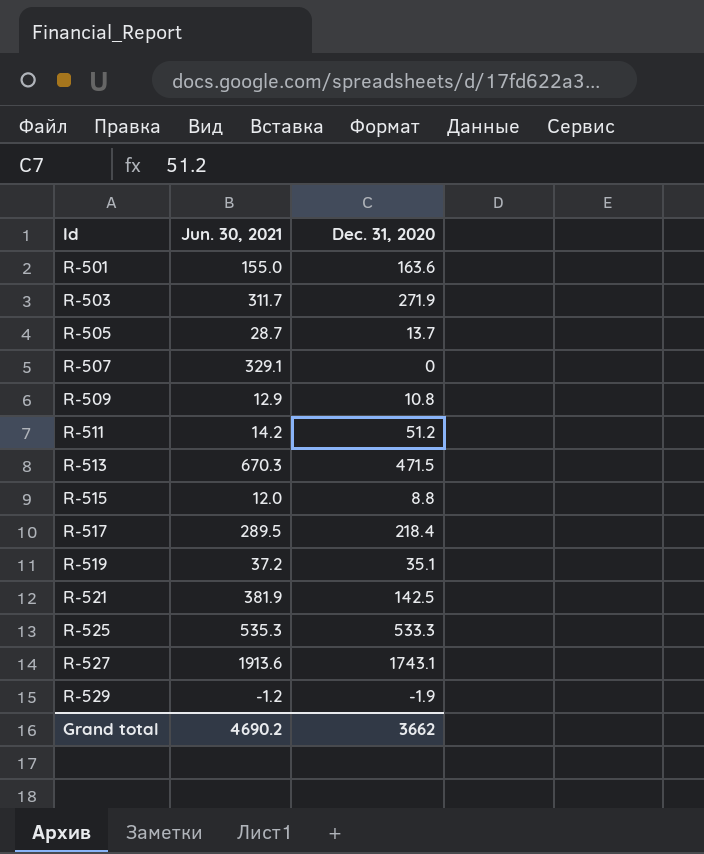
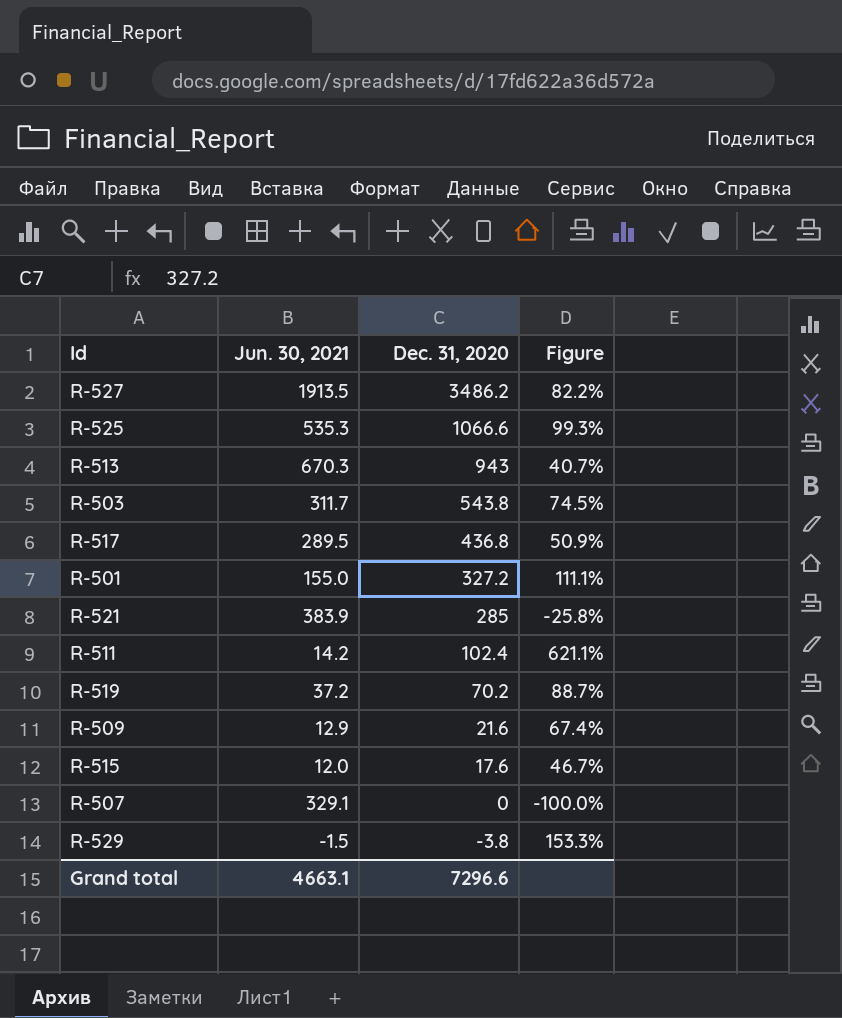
row order: Id ascending -> Dec. 31, 2020 descending
column Figure | formula: none -> ([Dec. 31, 2020] - [Jun. 30, 2021]) / [Jun. 30, 2021]
row R-505: 28.7 | 13.7 -> none
R-527 | Jun. 30, 2021: 1913.6 -> 1913.5
R-527 | Dec. 31, 2020: 1743.1 -> 3486.2
R-525 | Dec. 31, 2020: 533.3 -> 1066.6
R-513 | Dec. 31, 2020: 471.5 -> 943
R-503 | Dec. 31, 2020: 271.9 -> 543.8
R-517 | Dec. 31, 2020: 218.4 -> 436.8
R-501 | Dec. 31, 2020: 163.6 -> 327.2
R-521 | Jun. 30, 2021: 381.9 -> 383.9
R-521 | Dec. 31, 2020: 142.5 -> 285
R-511 | Dec. 31, 2020: 51.2 -> 102.4
R-519 | Dec. 31, 2020: 35.1 -> 70.2
R-509 | Dec. 31, 2020: 10.8 -> 21.6
R-515 | Dec. 31, 2020: 8.8 -> 17.6
R-529 | Jun. 30, 2021: -1.2 -> -1.5
R-529 | Dec. 31, 2020: -1.9 -> -3.8
Grand total | Jun. 30, 2021: 4690.2 -> 4663.1
Grand total | Dec. 31, 2020: 3662 -> 7296.6

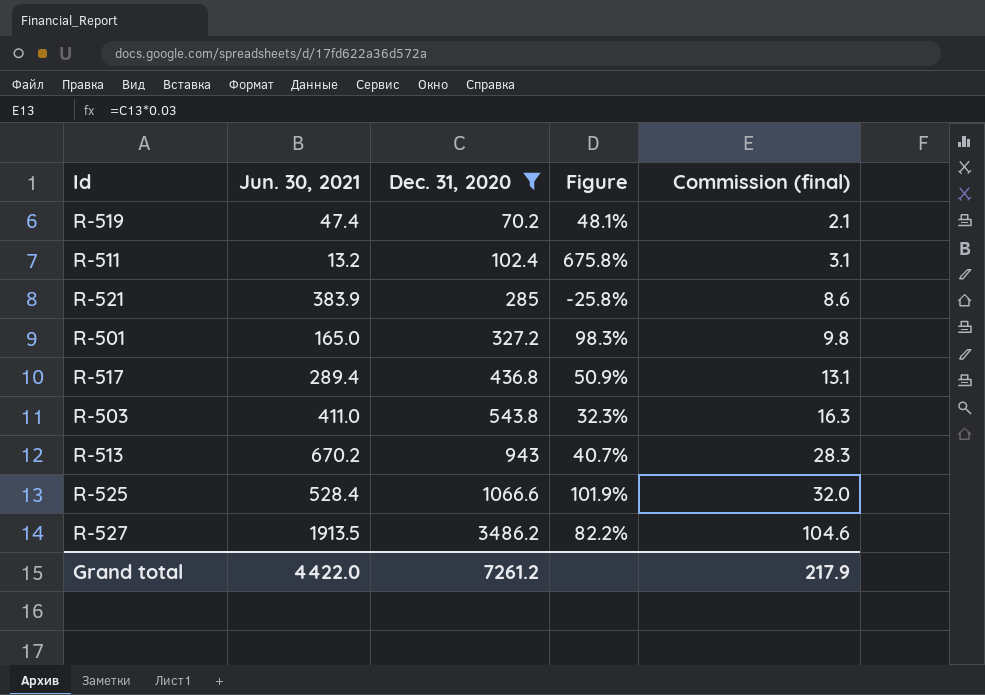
filter: none -> Dec. 31, 2020 >= 70.2
row order: Dec. 31, 2020 descending -> Dec. 31, 2020 ascending
column Commission (final) | formula: none -> [Dec. 31, 2020] * 0.03
R-519 | Jun. 30, 2021: 37.2 -> 47.4
R-519 | Figure: 88.7% -> 48.1%
R-511 | Jun. 30, 2021: 14.2 -> 13.2
R-511 | Figure: 621.1% -> 675.8%
R-501 | Jun. 30, 2021: 155.0 -> 165.0
R-501 | Figure: 111.1% -> 98.3%
R-517 | Jun. 30, 2021: 289.5 -> 289.4
R-503 | Jun. 30, 2021: 311.7 -> 411.0
R-503 | Figure: 74.5% -> 32.3%
R-513 | Jun. 30, 2021: 670.3 -> 670.2
R-525 | Jun. 30, 2021: 535.3 -> 528.4
R-525 | Figure: 99.3% -> 101.9%
Grand total | Jun. 30, 2021: 4663.1 -> 4422.0
Grand total | Dec. 31, 2020: 7296.6 -> 7261.2

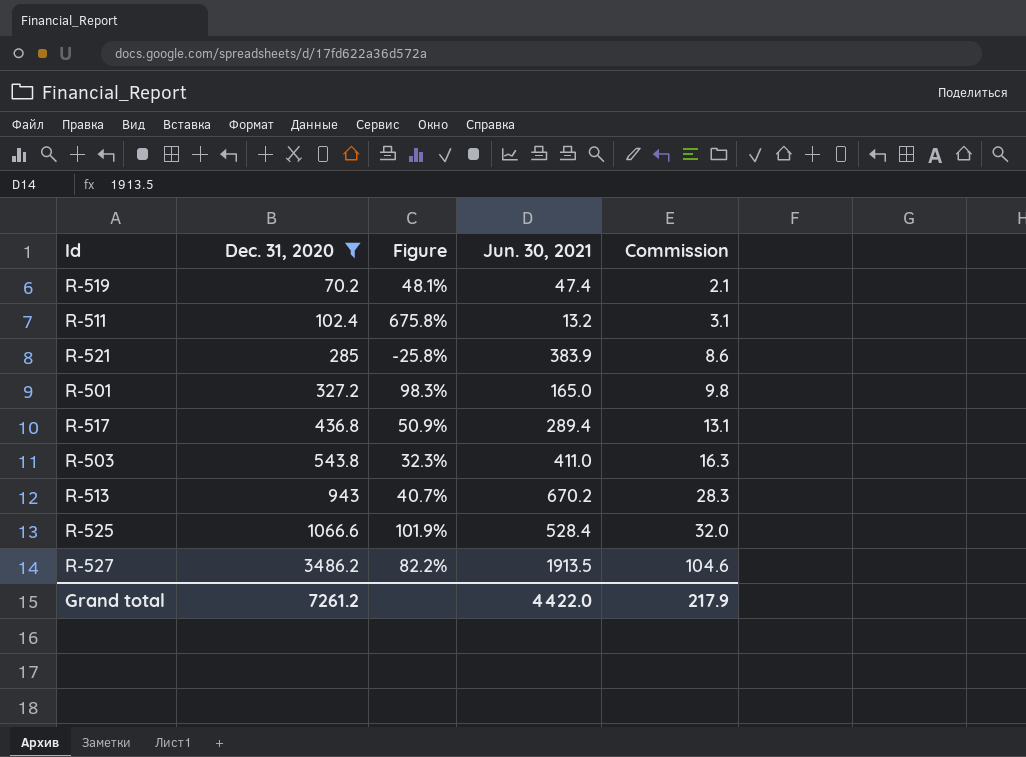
column Jun. 30, 2021 | position: 2 -> 4
column name: Commission (final) -> Commission

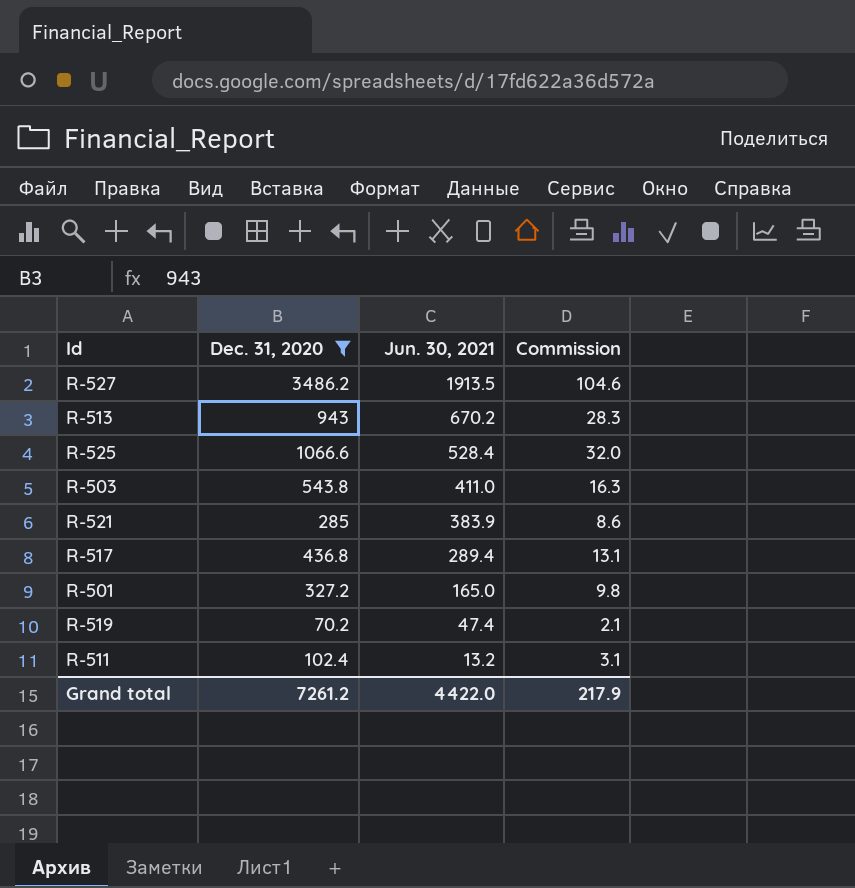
row order: Dec. 31, 2020 ascending -> Jun. 30, 2021 descending
column Figure | formula: ([Dec. 31, 2020] - [Jun. 30, 2021]) / [Jun. 30, 2021] -> none

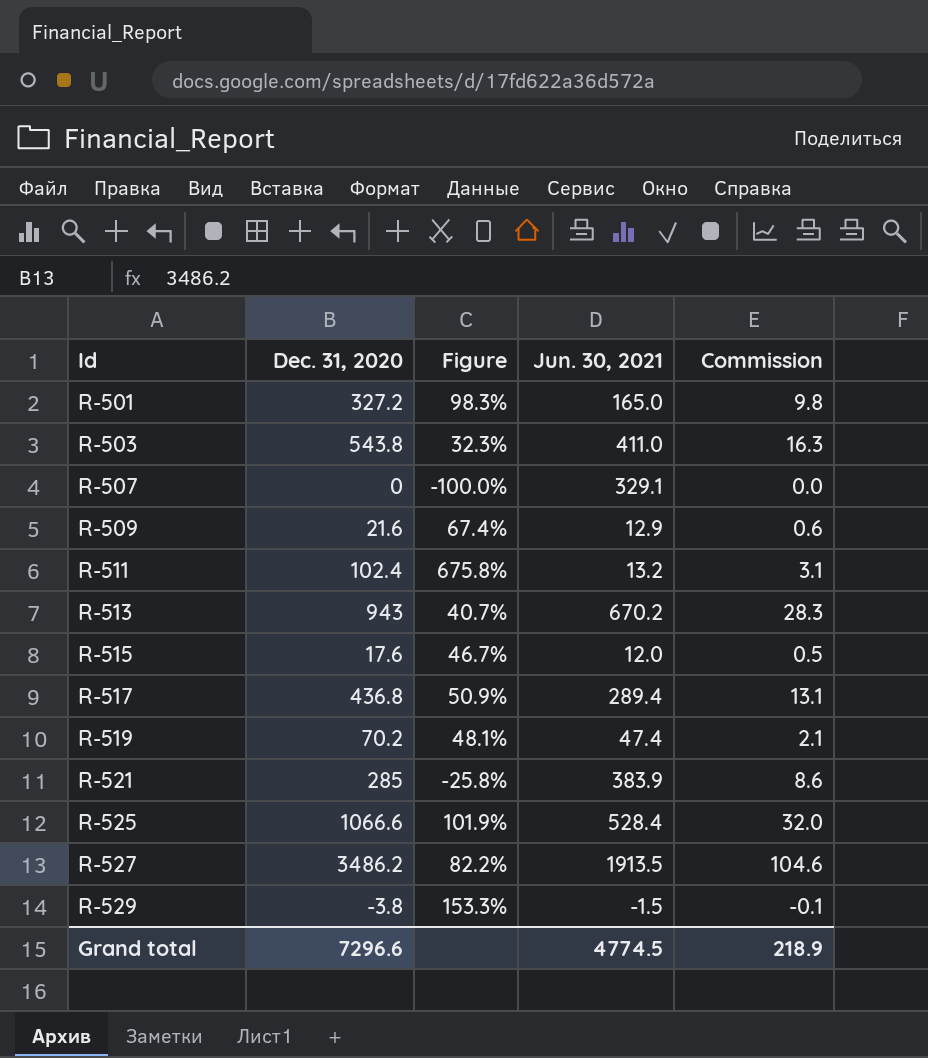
filter: Dec. 31, 2020 >= 70.2 -> none
row order: Jun. 30, 2021 descending -> Id ascending
column Figure | formula: none -> ([Dec. 31, 2020] - [Jun. 30, 2021]) / [Jun. 30, 2021]
Grand total | Dec. 31, 2020: 7261.2 -> 7296.6
Grand total | Jun. 30, 2021: 4422.0 -> 4774.5
Grand total | Commission: 217.9 -> 218.9

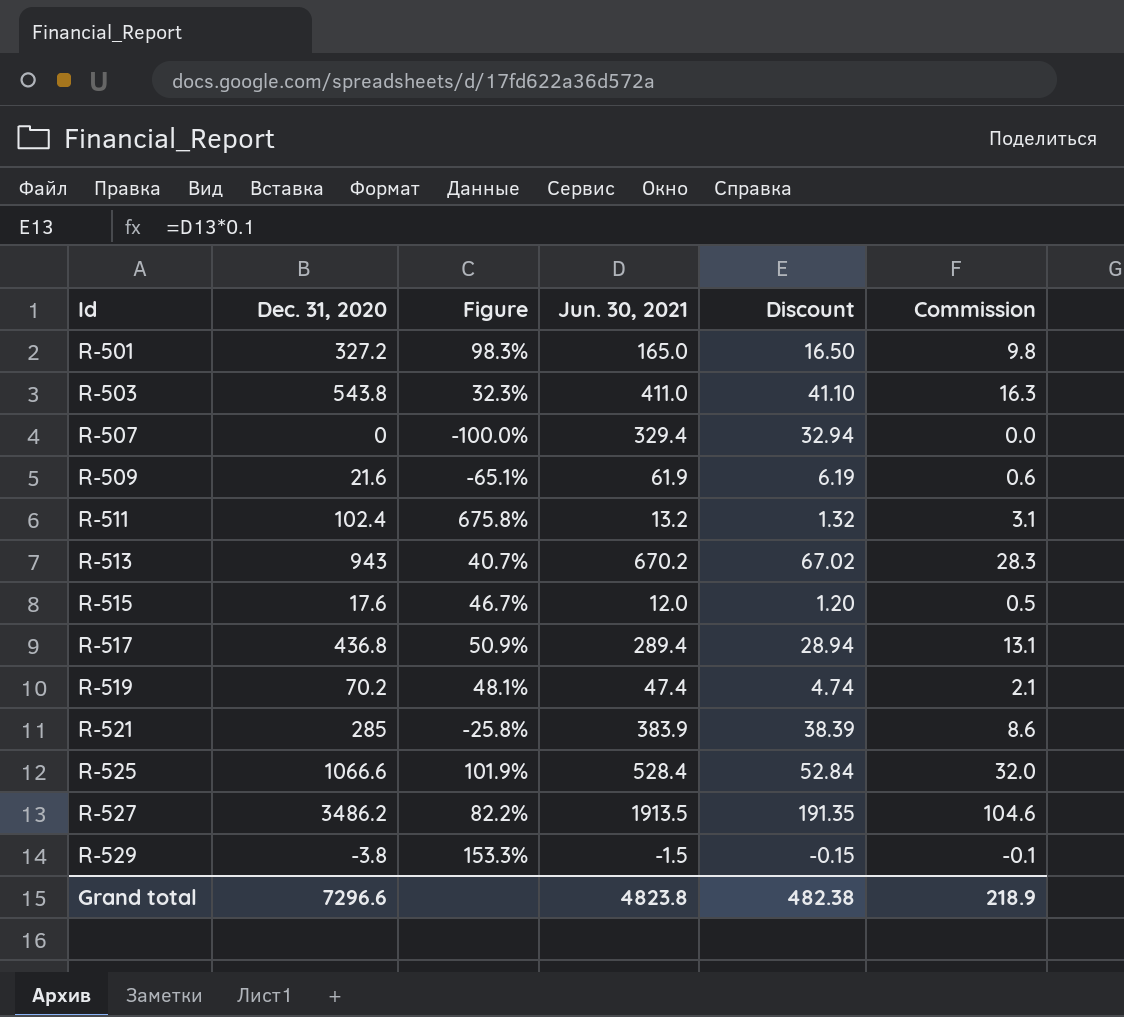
column Discount | formula: none -> [Jun. 30, 2021] * 0.1
R-507 | Jun. 30, 2021: 329.1 -> 329.4
R-509 | Figure: 67.4% -> -65.1%
R-509 | Jun. 30, 2021: 12.9 -> 61.9
Grand total | Jun. 30, 2021: 4774.5 -> 4823.8

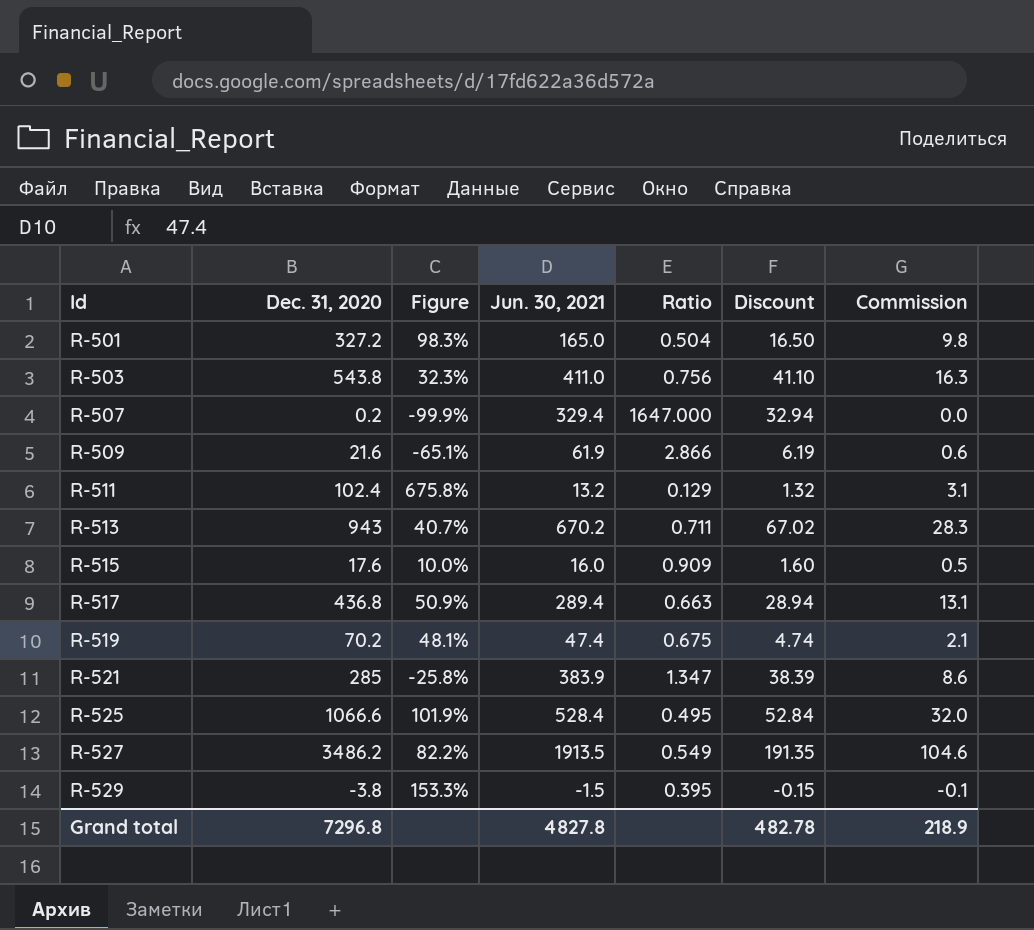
column Ratio | formula: none -> [Jun. 30, 2021] / [Dec. 31, 2020]
R-507 | Dec. 31, 2020: 0 -> 0.2
R-507 | Figure: -100.0% -> -99.9%
R-515 | Figure: 46.7% -> 10.0%
R-515 | Jun. 30, 2021: 12.0 -> 16.0
R-515 | Discount: 1.20 -> 1.60
Grand total | Dec. 31, 2020: 7296.6 -> 7296.8
Grand total | Jun. 30, 2021: 4823.8 -> 4827.8
Grand total | Discount: 482.38 -> 482.78

